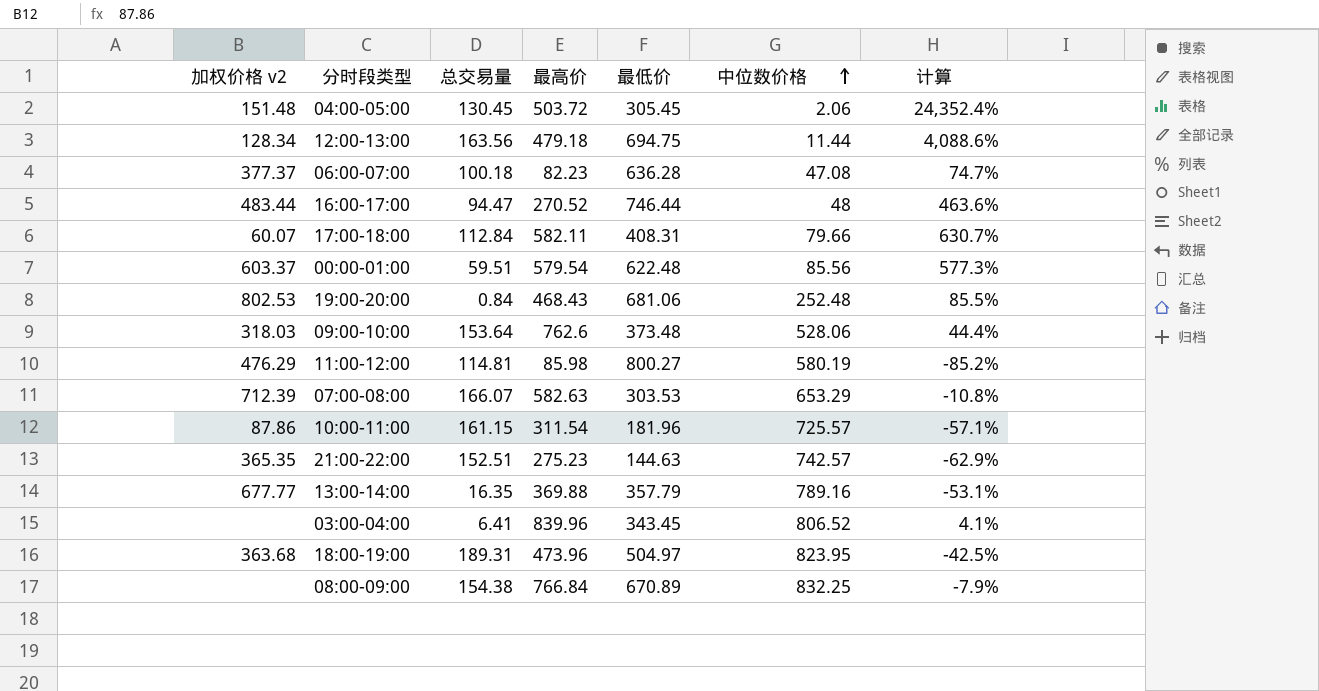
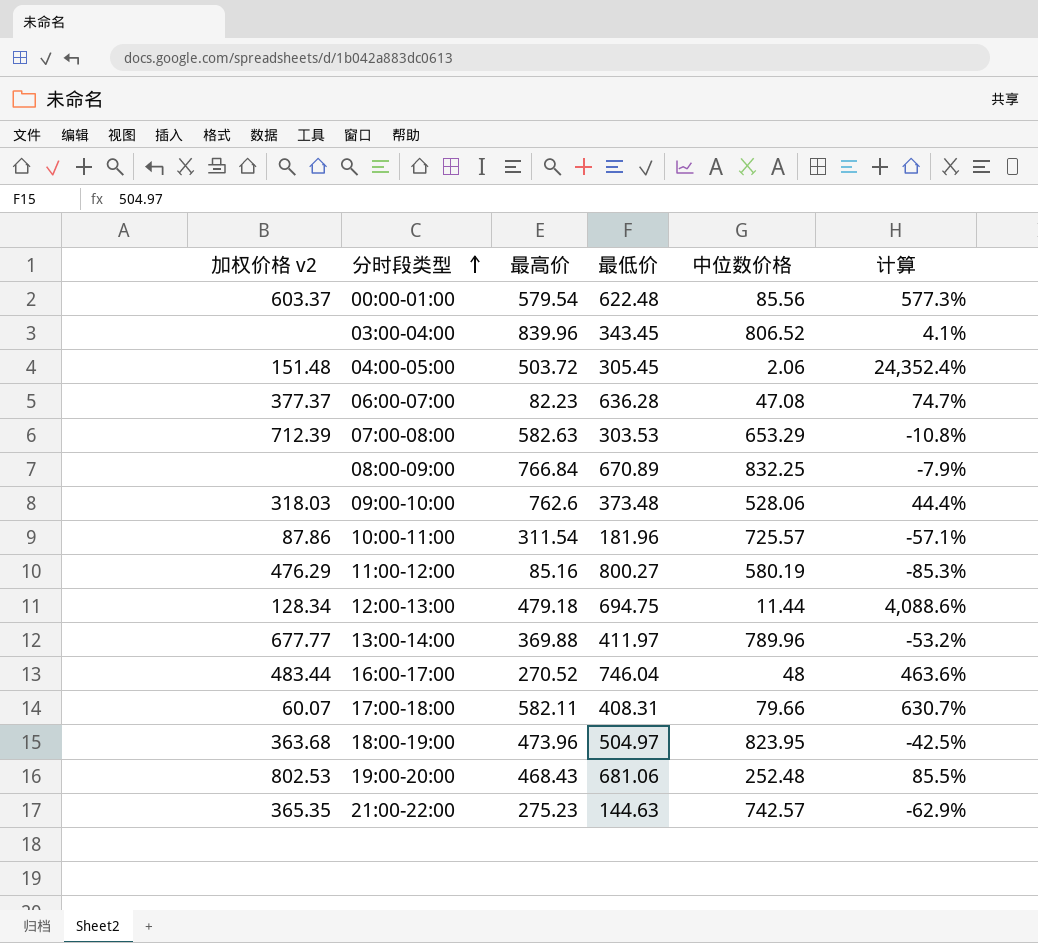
row order: 中位数价格 ascending -> 分时段类型 ascending
column 总交易量 | position: 3 -> none
11:00-12:00 | 最高价: 85.98 -> 85.16
11:00-12:00 | 计算: -85.2% -> -85.3%
13:00-14:00 | 最低价: 357.79 -> 411.97
13:00-14:00 | 中位数价格: 789.16 -> 789.96
13:00-14:00 | 计算: -53.1% -> -53.2%
16:00-17:00 | 最低价: 746.44 -> 746.04

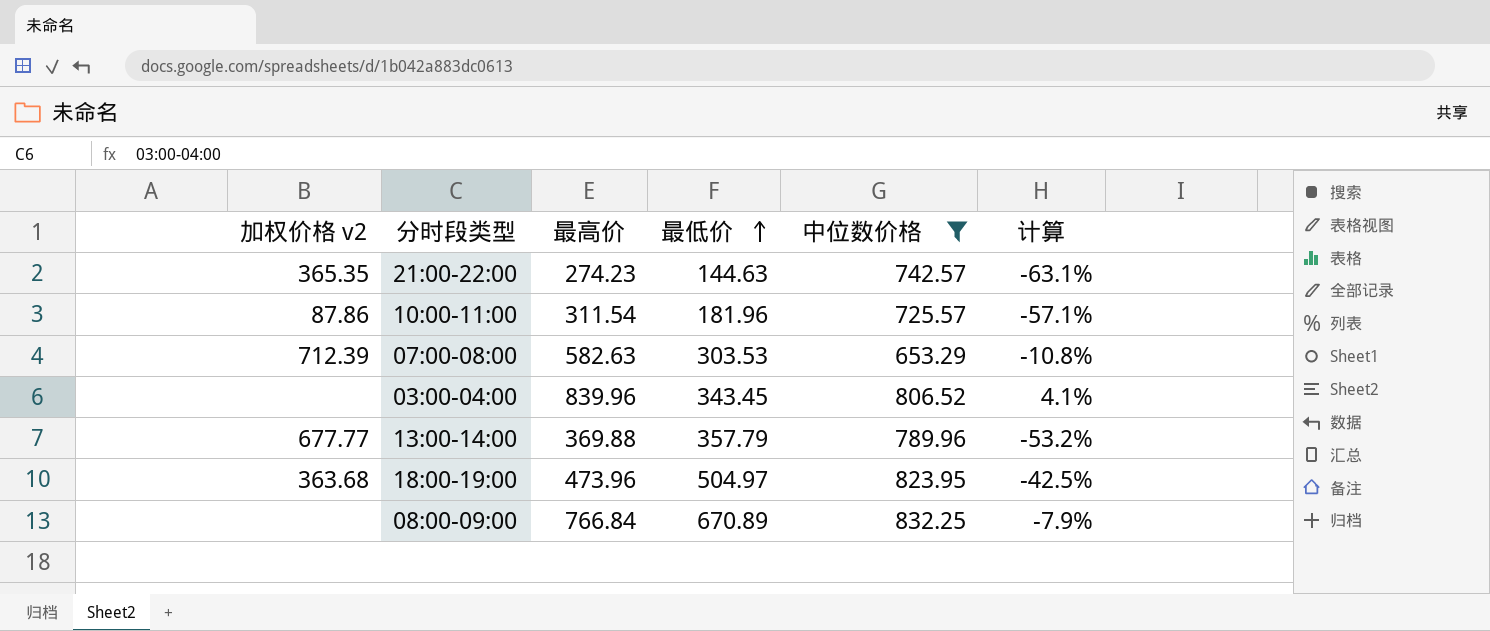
filter: none -> 中位数价格 >= 653.29
row order: 分时段类型 ascending -> 最低价 ascending
21:00-22:00 | 最高价: 275.23 -> 274.23
21:00-22:00 | 计算: -62.9% -> -63.1%
13:00-14:00 | 最低价: 411.97 -> 357.79

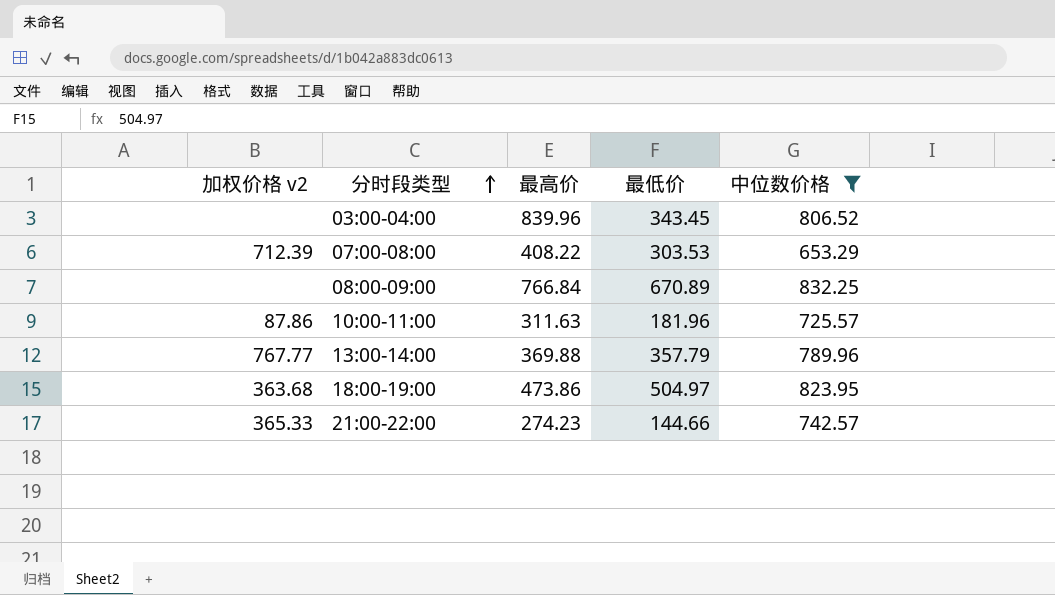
row order: 最低价 ascending -> 分时段类型 ascending
column 计算 | formula: ([最高价] - [中位数价格]) / [中位数价格] -> none
07:00-08:00 | 最高价: 582.63 -> 408.22
10:00-11:00 | 最高价: 311.54 -> 311.63
13:00-14:00 | 加权价格 v2: 677.77 -> 767.77
18:00-19:00 | 最高价: 473.96 -> 473.86
21:00-22:00 | 加权价格 v2: 365.35 -> 365.33
21:00-22:00 | 最低价: 144.63 -> 144.66

